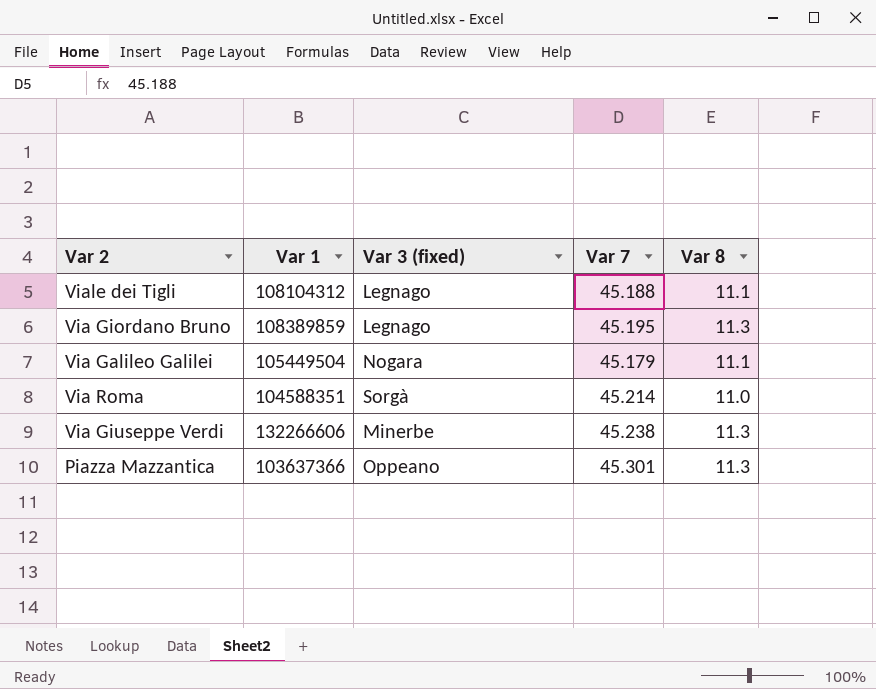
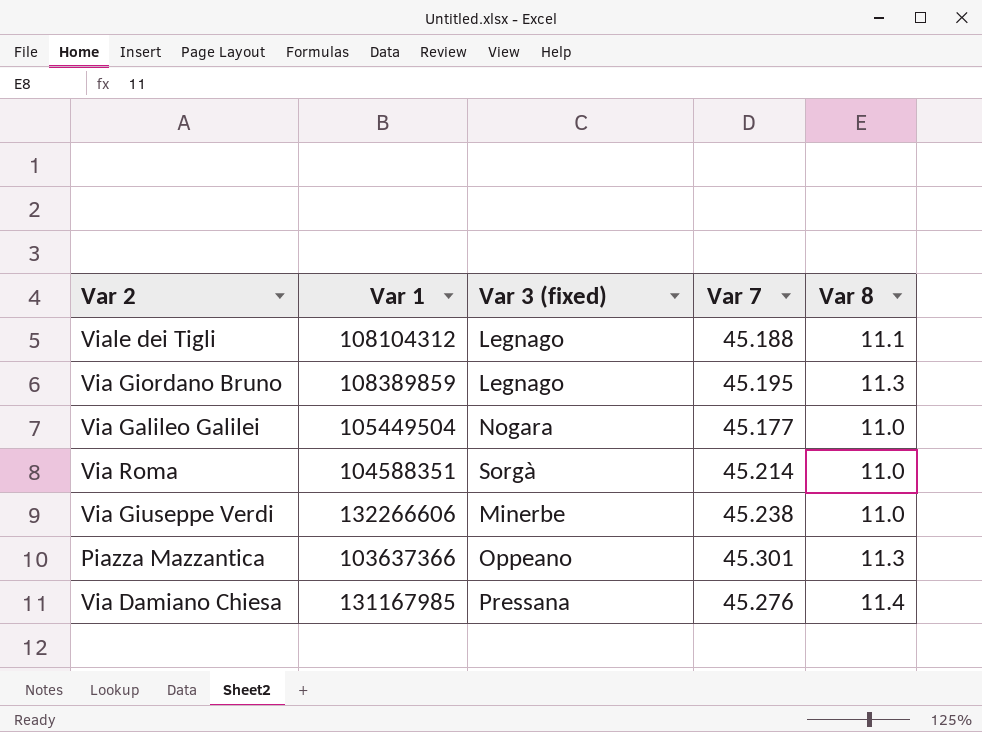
Via Galileo Galilei | Var 7: 45.179 -> 45.177
Via Galileo Galilei | Var 8: 11.1 -> 11.0
Via Giuseppe Verdi | Var 8: 11.3 -> 11.0
row Via Damiano Chiesa: none -> 131167985 | Pressana | 45.276 | 11.4

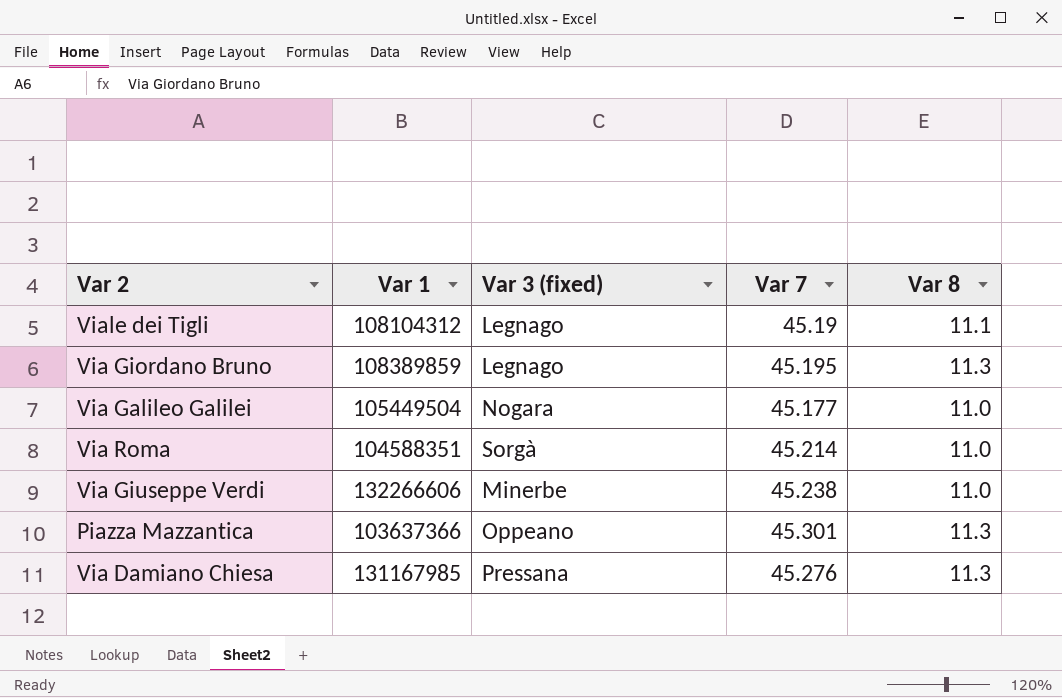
Viale dei Tigli | Var 7: 45.188 -> 45.19
Via Damiano Chiesa | Var 8: 11.4 -> 11.3

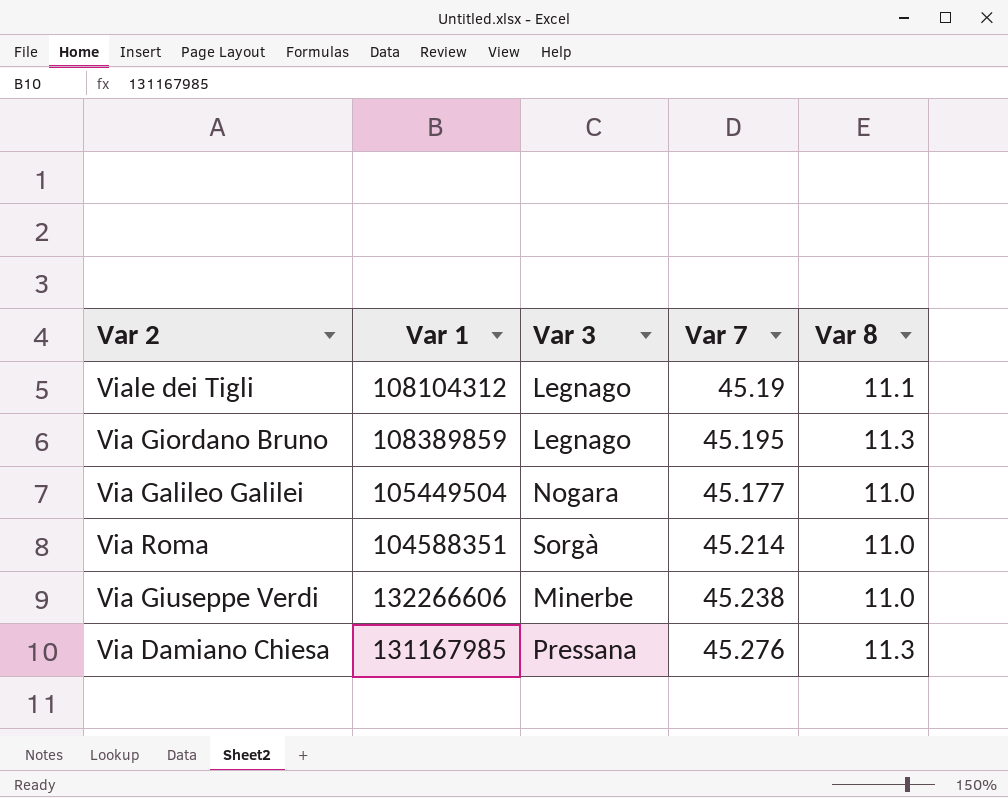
column name: Var 3 (fixed) -> Var 3
row Piazza Mazzantica: 103637366 | Oppeano | 45.301 | 11.3 -> none

